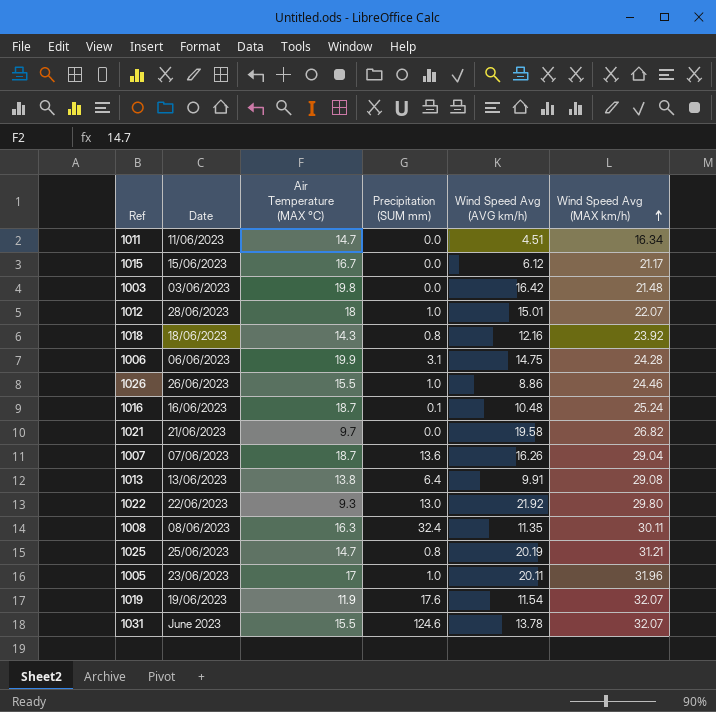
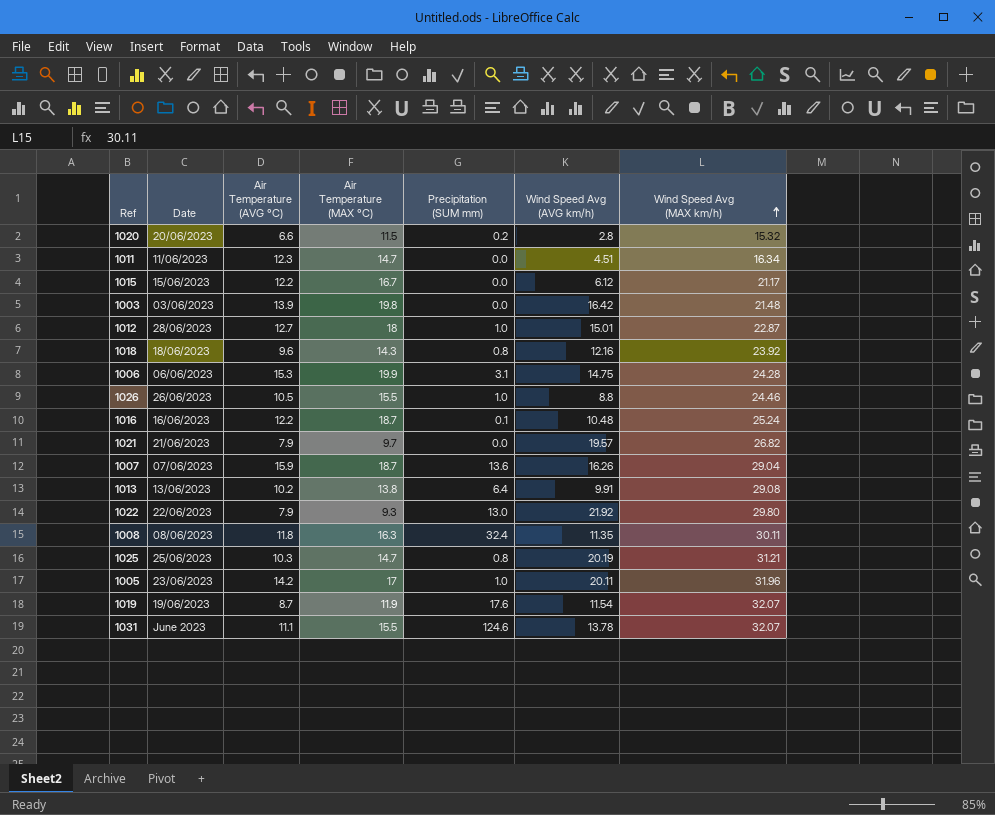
column Air Temperature (AVG °C) | position: none -> 3
row 1020: none -> 20/06/2023 | 6.6 | 11.5 | 0.2 | 2.8 | 15.32
1012 | Wind Speed Avg (MAX km/h): 22.07 -> 22.87
1026 | Wind Speed Avg (AVG km/h): 8.86 -> 8.8
1021 | Wind Speed Avg (AVG km/h): 19.58 -> 19.57

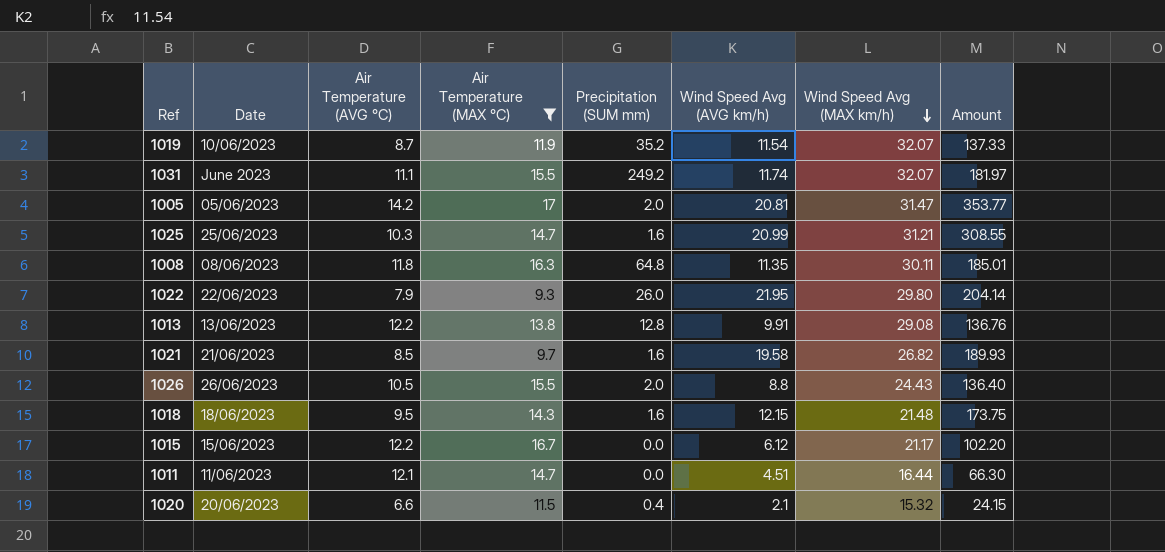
filter: none -> Air Temperature (MAX °C) <= 17
row order: Wind Speed Avg (MAX km/h) ascending -> Wind Speed Avg (MAX km/h) descending
column Amount | formula: none -> [Air Temperature (MAX °C)] * [Wind Speed Avg (AVG km/h)]
1019 | Date: 19/06/2023 -> 10/06/2023
1019 | Precipitation (SUM mm): 17.6 -> 35.2
1031 | Precipitation (SUM mm): 124.6 -> 249.2
1031 | Wind Speed Avg (AVG km/h): 13.78 -> 11.74
1005 | Date: 23/06/2023 -> 05/06/2023
1005 | Precipitation (SUM mm): 1.0 -> 2.0
1005 | Wind Speed Avg (AVG km/h): 20.11 -> 20.81
1005 | Wind Speed Avg (MAX km/h): 31.96 -> 31.47
1025 | Precipitation (SUM mm): 0.8 -> 1.6
1025 | Wind Speed Avg (AVG km/h): 20.19 -> 20.99
1008 | Precipitation (SUM mm): 32.4 -> 64.8
1022 | Precipitation (SUM mm): 13.0 -> 26.0
1022 | Wind Speed Avg (AVG km/h): 21.92 -> 21.95
1013 | Air Temperature (AVG °C): 10.2 -> 12.2
1013 | Precipitation (SUM mm): 6.4 -> 12.8
1021 | Air Temperature (AVG °C): 7.9 -> 8.5
1021 | Precipitation (SUM mm): 0.0 -> 1.6
1021 | Wind Speed Avg (AVG km/h): 19.57 -> 19.58
1026 | Precipitation (SUM mm): 1.0 -> 2.0
1026 | Wind Speed Avg (MAX km/h): 24.46 -> 24.43
1018 | Air Temperature (AVG °C): 9.6 -> 9.5
1018 | Precipitation (SUM mm): 0.8 -> 1.6
1018 | Wind Speed Avg (AVG km/h): 12.16 -> 12.15
1018 | Wind Speed Avg (MAX km/h): 23.92 -> 21.48
1011 | Air Temperature (AVG °C): 12.3 -> 12.1
1011 | Wind Speed Avg (MAX km/h): 16.34 -> 16.44
1020 | Precipitation (SUM mm): 0.2 -> 0.4
1020 | Wind Speed Avg (AVG km/h): 2.8 -> 2.1

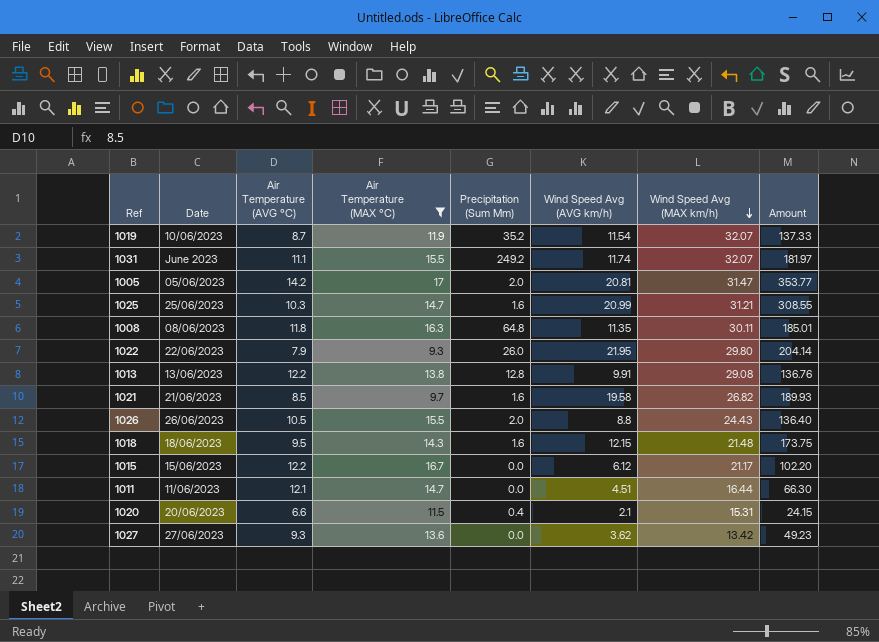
column name: Precipitation (SUM mm) -> Precipitation (Sum Mm)
1020 | Wind Speed Avg (MAX km/h): 15.32 -> 15.31
row 1027: none -> 27/06/2023 | 9.3 | 13.6 | 0.0 | 3.62 | 13.42 | 49.23

